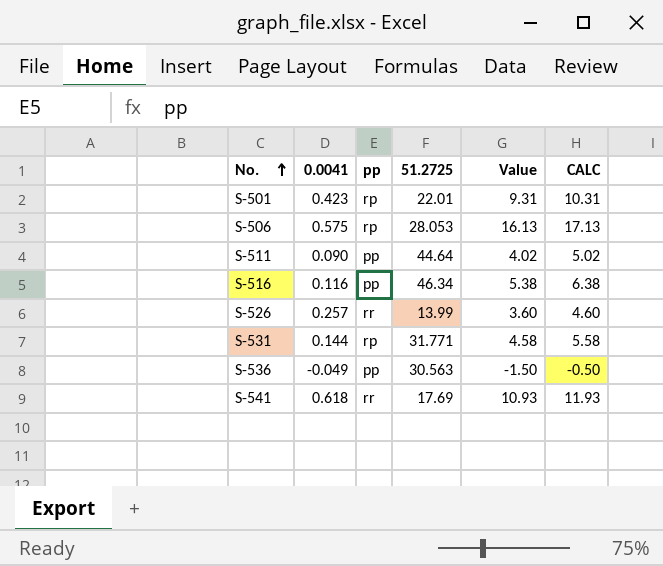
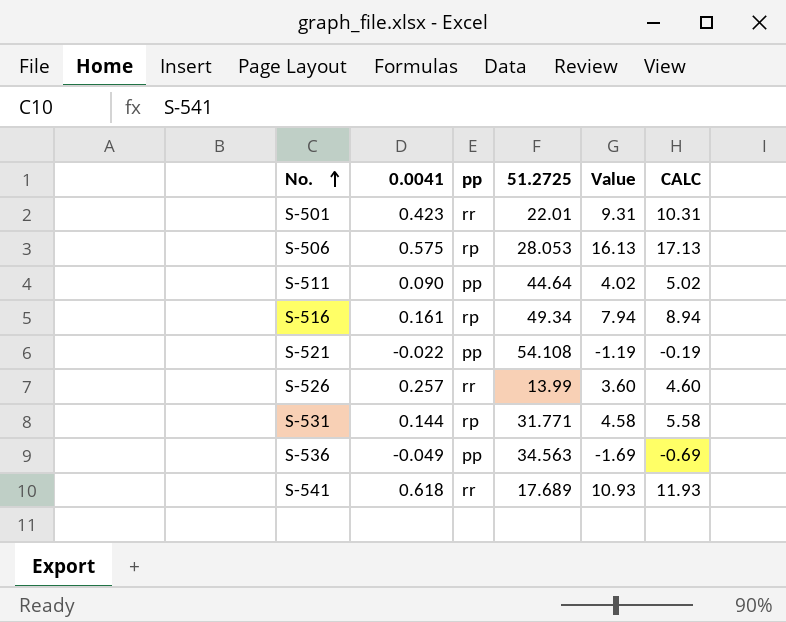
S-501 | pp: rp -> rr
S-516 | 0.0041: 0.116 -> 0.161
S-516 | pp: pp -> rp
S-516 | 51.2725: 46.34 -> 49.34
S-516 | Value: 5.38 -> 7.94
S-516 | CALC: 6.38 -> 8.94
row S-521: none -> -0.022 | pp | 54.108 | -1.19 | -0.19
S-536 | 51.2725: 30.563 -> 34.563
S-536 | Value: -1.50 -> -1.69
S-536 | CALC: -0.50 -> -0.69
S-541 | 51.2725: 17.69 -> 17.689

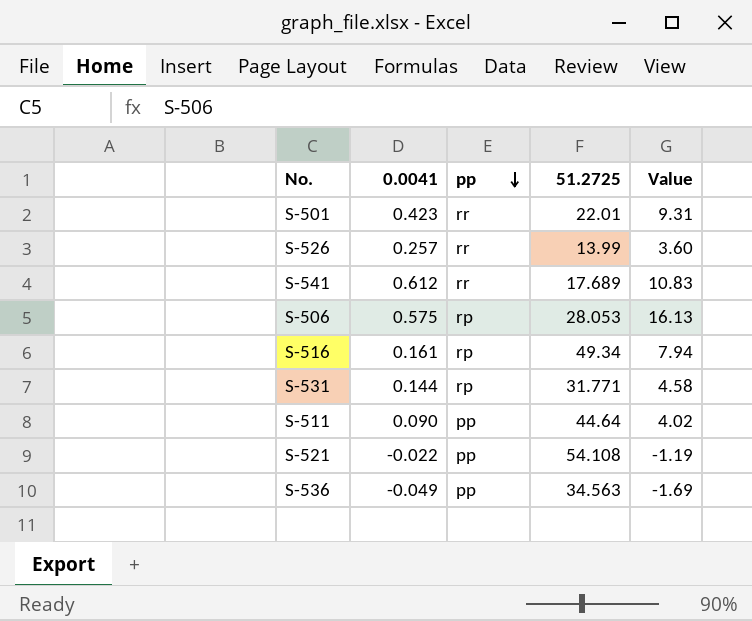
row order: No. ascending -> pp descending
column CALC | formula: [Value] + 1 -> none
S-541 | 0.0041: 0.618 -> 0.612
S-541 | Value: 10.93 -> 10.83

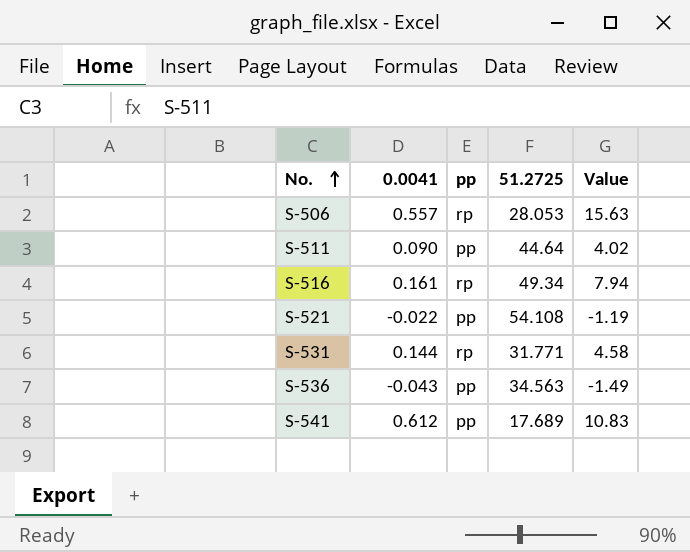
row order: pp descending -> No. ascending
row S-501: 0.423 | rr | 22.01 | 9.31 -> none
row S-526: 0.257 | rr | 13.99 | 3.60 -> none
S-506 | 0.0041: 0.575 -> 0.557
S-506 | Value: 16.13 -> 15.63
S-536 | 0.0041: -0.049 -> -0.043
S-536 | Value: -1.69 -> -1.49
S-541 | pp: rr -> pp

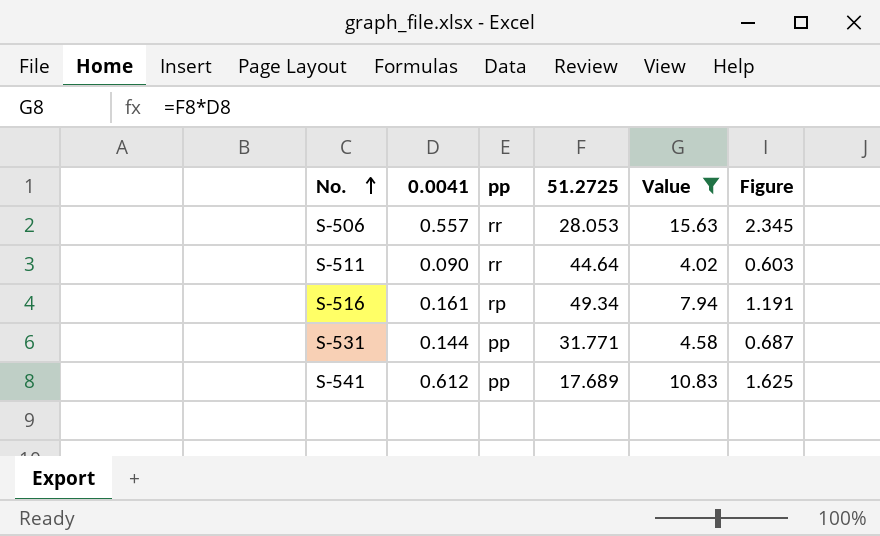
filter: none -> Value >= 4.02
column Figure | formula: none -> [Value] * 0.15
S-506 | pp: rp -> rr
S-511 | pp: pp -> rr
S-531 | pp: rp -> pp

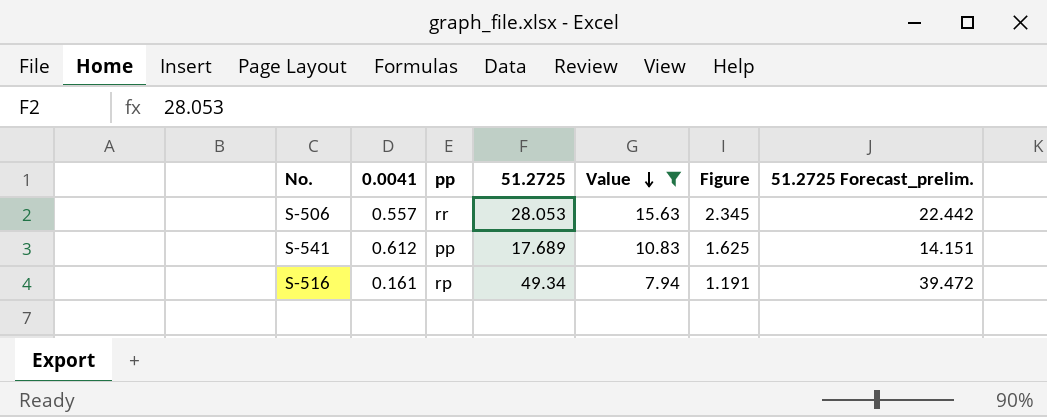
row order: No. ascending -> Value descending
column 51.2725 Forecast_prelim. | formula: none -> [51.2725] * 0.8
row S-511: 0.090 | rr | 44.64 | 4.02 | 0.603 -> none
row S-531: 0.144 | pp | 31.771 | 4.58 | 0.687 -> none

